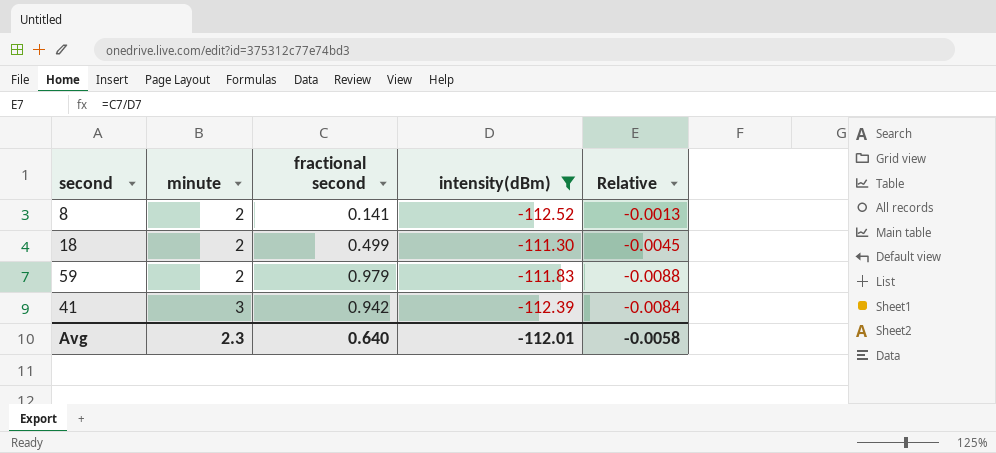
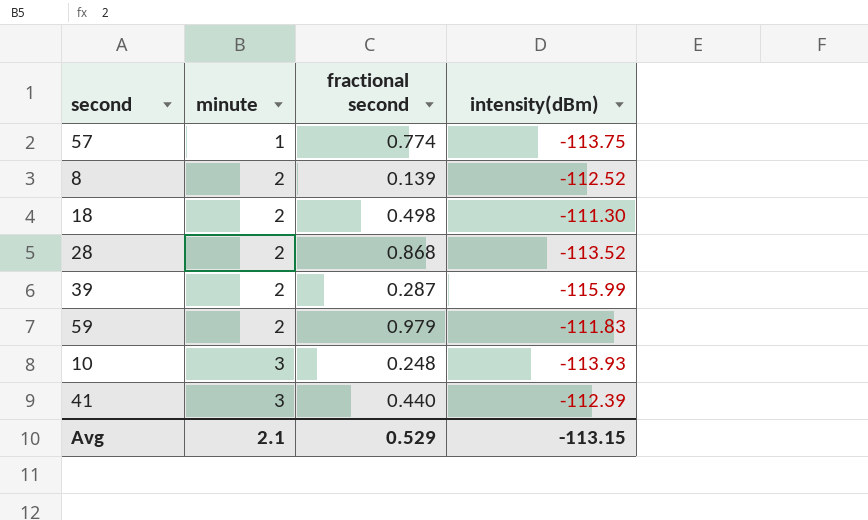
filter: intensity(dBm) >= -112.52 -> none
column Relative | formula: [fractional second] / [intensity(dBm)] -> none
8 | fractional second: 0.141 -> 0.139
18 | fractional second: 0.499 -> 0.498
41 | fractional second: 0.942 -> 0.440
Avg | minute: 2.3 -> 2.1
Avg | fractional second: 0.640 -> 0.529
Avg | intensity(dBm): -112.01 -> -113.15

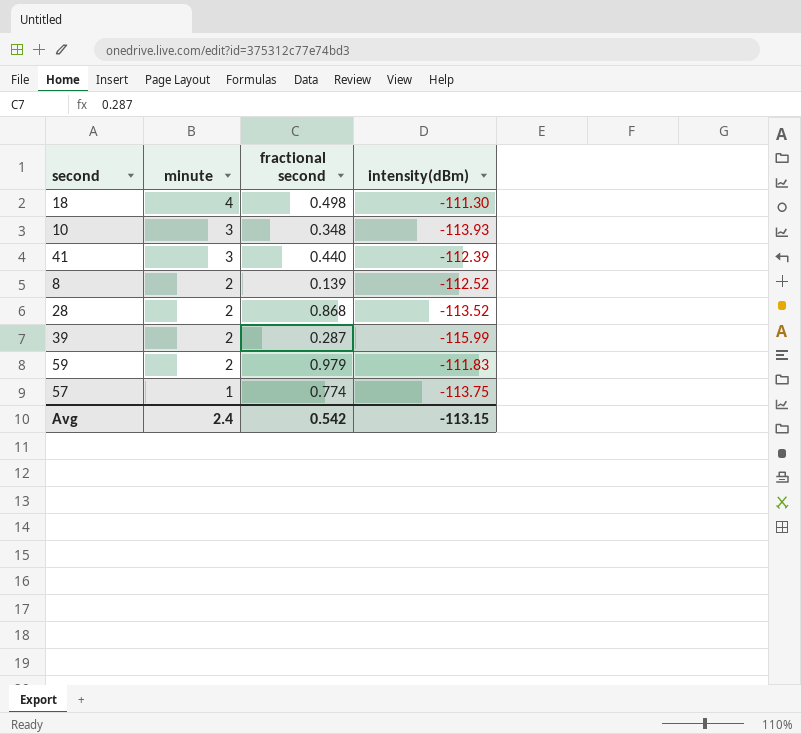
row order: minute ascending -> minute descending
18 | minute: 2 -> 4
10 | fractional second: 0.248 -> 0.348
Avg | minute: 2.1 -> 2.4
Avg | fractional second: 0.529 -> 0.542

